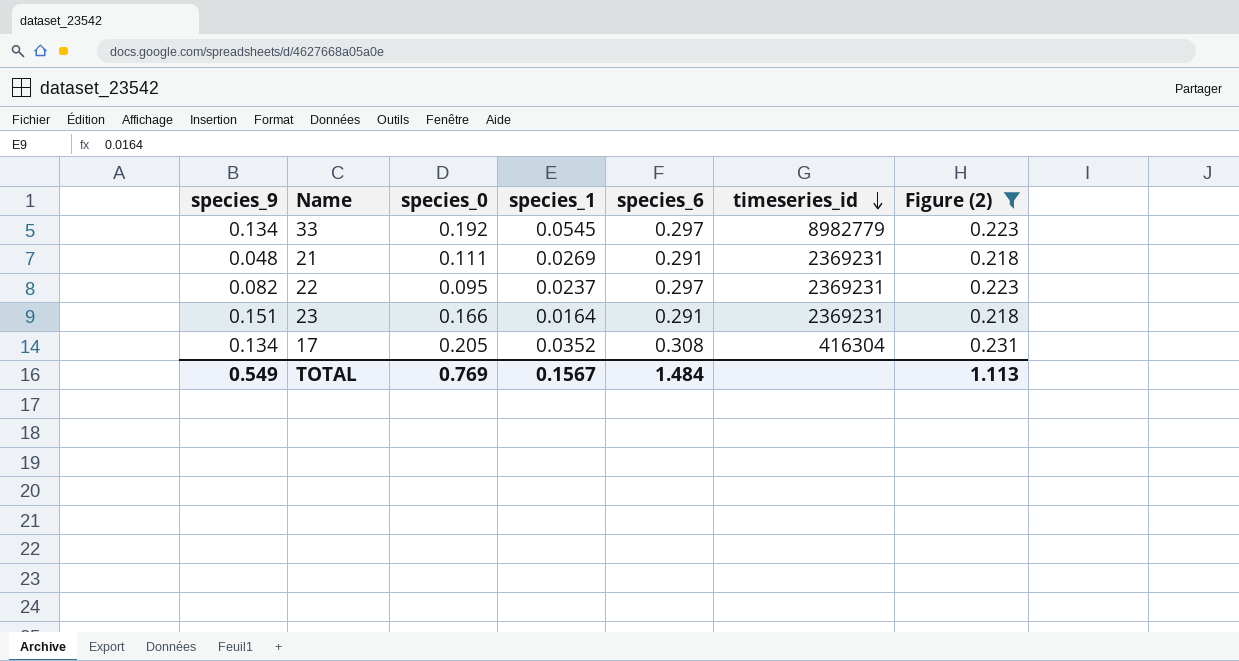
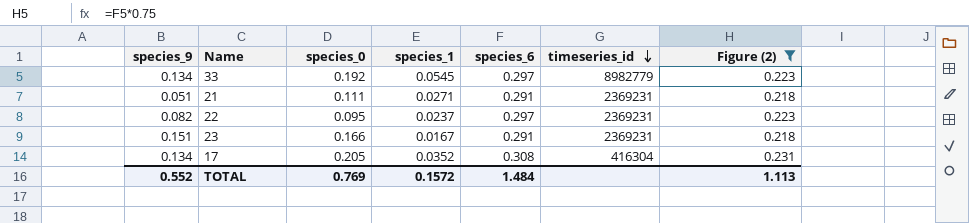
21 | species_9: 0.048 -> 0.051
21 | species_1: 0.0269 -> 0.0271
23 | species_1: 0.0164 -> 0.0167
TOTAL | species_9: 0.549 -> 0.552
TOTAL | species_1: 0.1567 -> 0.1572

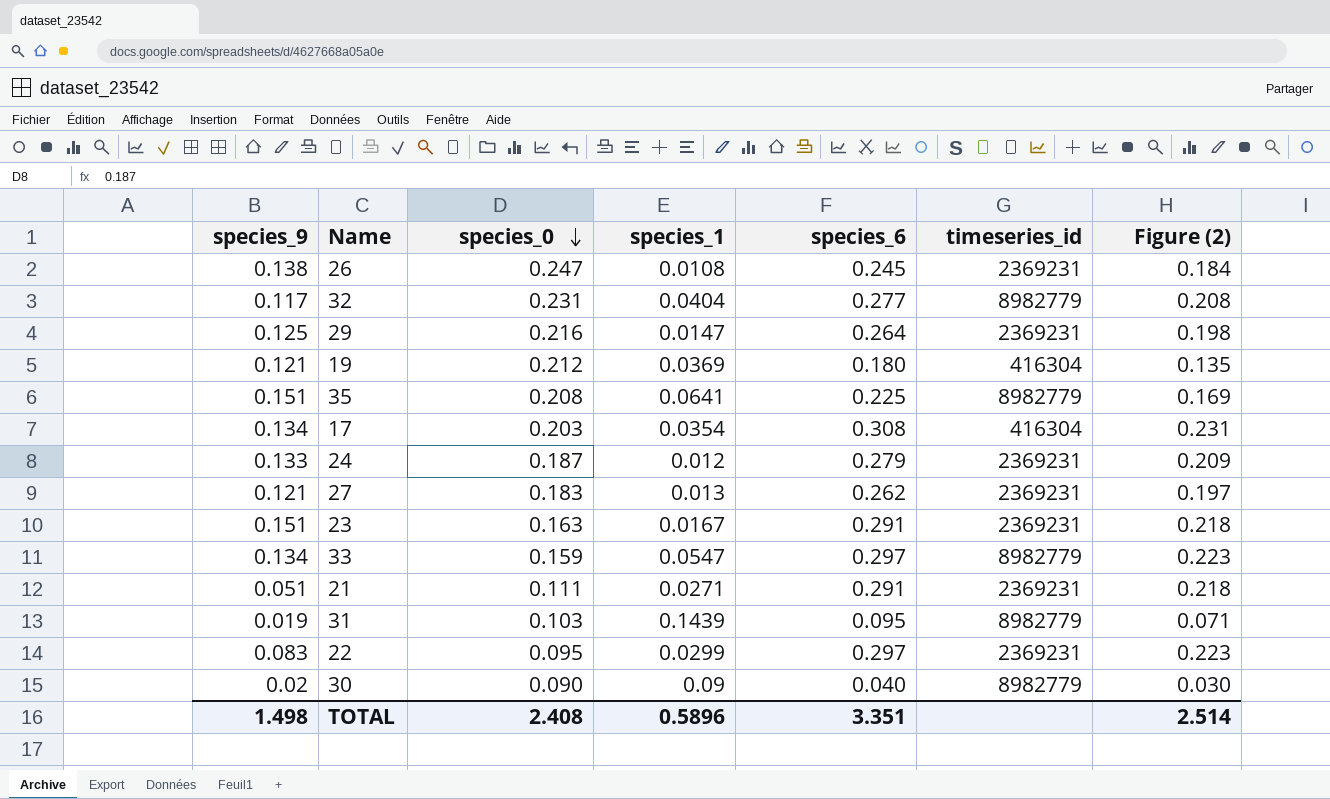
filter: Figure (2) >= 0.218 -> none
row order: timeseries_id descending -> species_0 descending
17 | species_0: 0.205 -> 0.203
17 | species_1: 0.0352 -> 0.0354
23 | species_0: 0.166 -> 0.163
33 | species_0: 0.192 -> 0.159
33 | species_1: 0.0545 -> 0.0547
22 | species_9: 0.082 -> 0.083
22 | species_1: 0.0237 -> 0.0299
TOTAL | species_9: 0.552 -> 1.498
TOTAL | species_0: 0.769 -> 2.408
TOTAL | species_1: 0.1572 -> 0.5896
TOTAL | species_6: 1.484 -> 3.351
TOTAL | Figure (2): 1.113 -> 2.514

